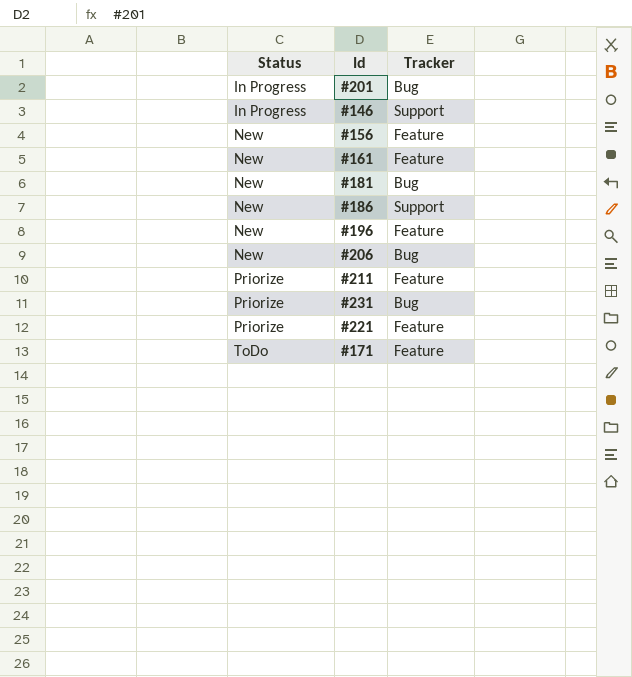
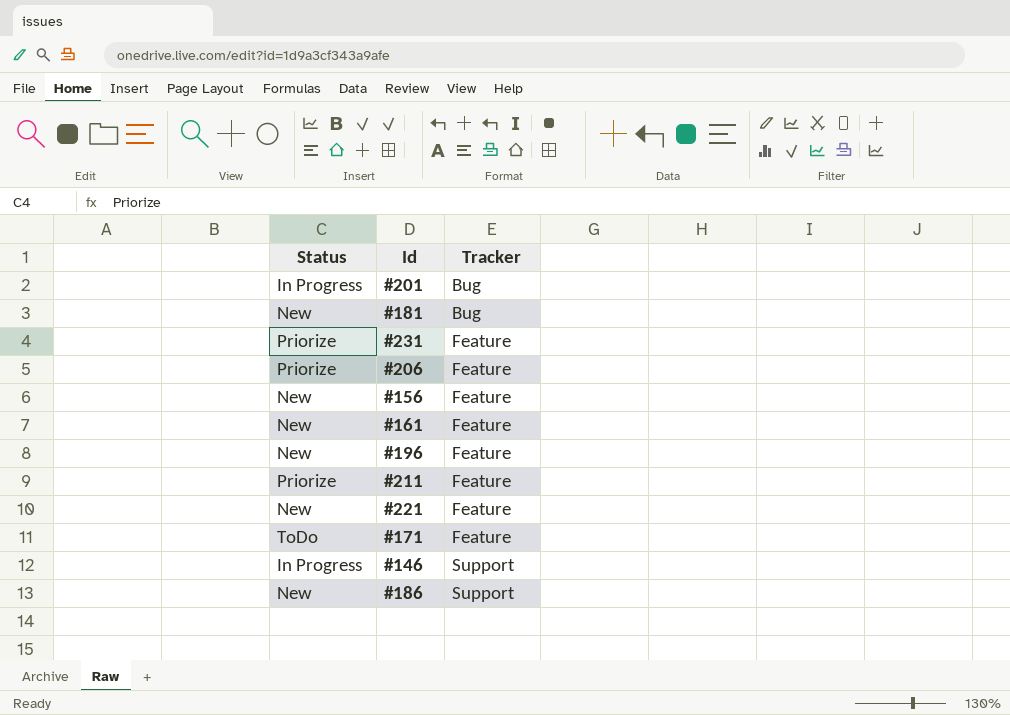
row order: Status ascending -> Tracker ascending
#231 | Tracker: Bug -> Feature
#206 | Status: New -> Priorize
#206 | Tracker: Bug -> Feature
#221 | Status: Priorize -> New

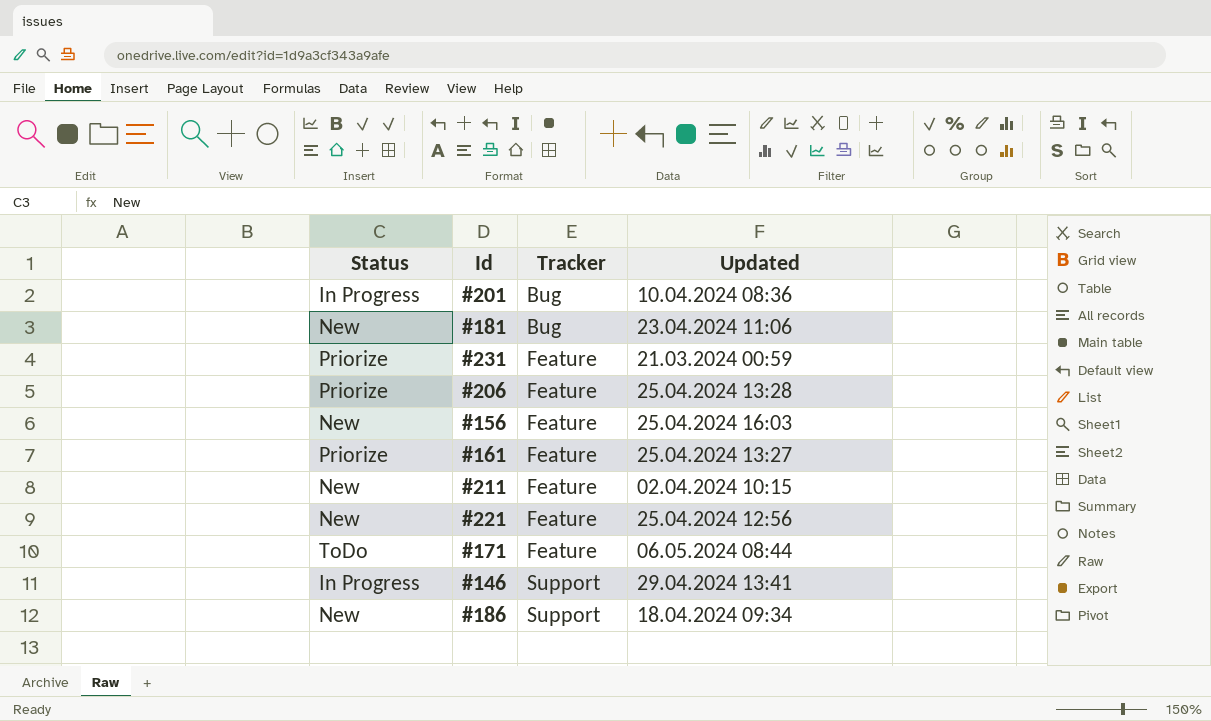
column Updated | position: none -> 4
row #196: New | Feature -> none
#161 | Status: New -> Priorize
#211 | Status: Priorize -> New

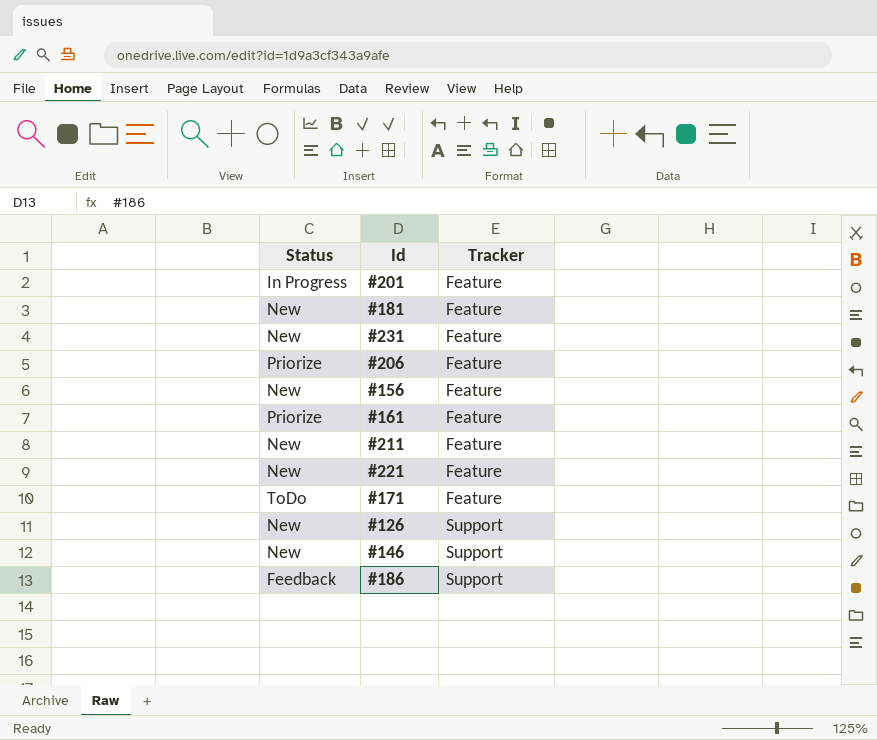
column Updated | position: 4 -> none
#201 | Tracker: Bug -> Feature
#181 | Tracker: Bug -> Feature
#231 | Status: Priorize -> New
row #126: none -> New | Support
#146 | Status: In Progress -> New
#186 | Status: New -> Feedback

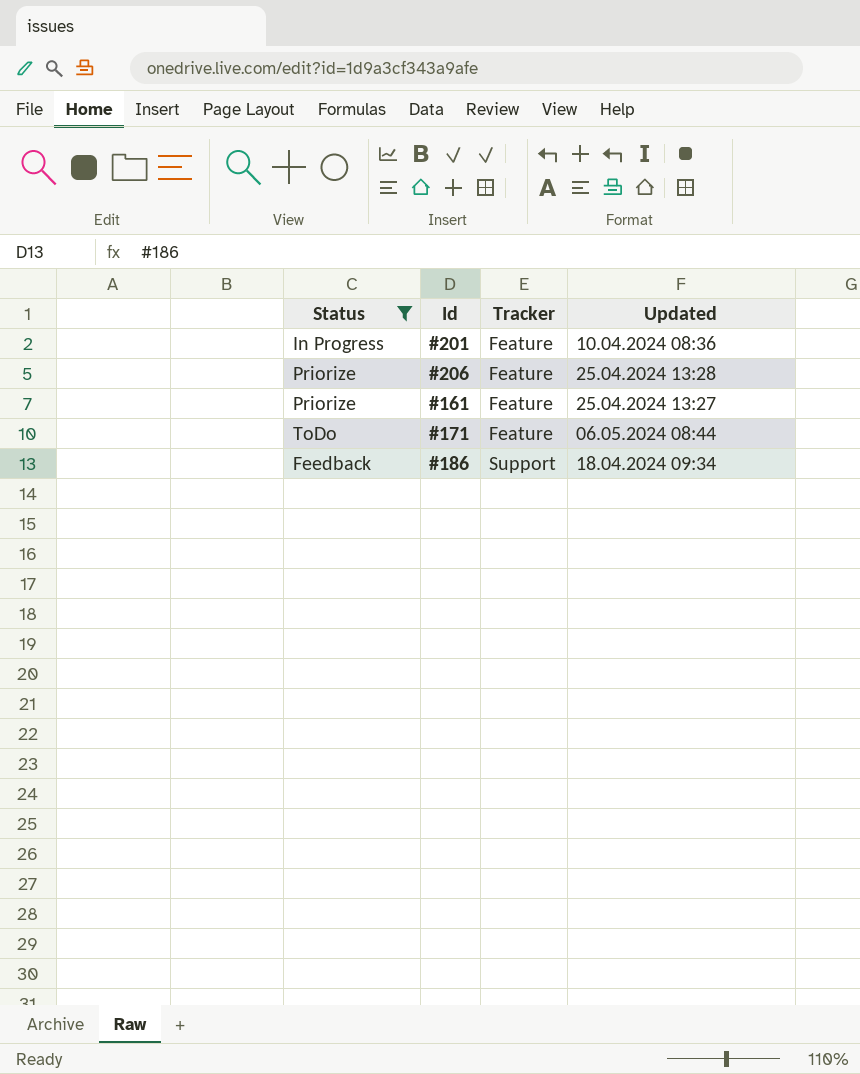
filter: none -> Status != New
column Updated | position: none -> 4

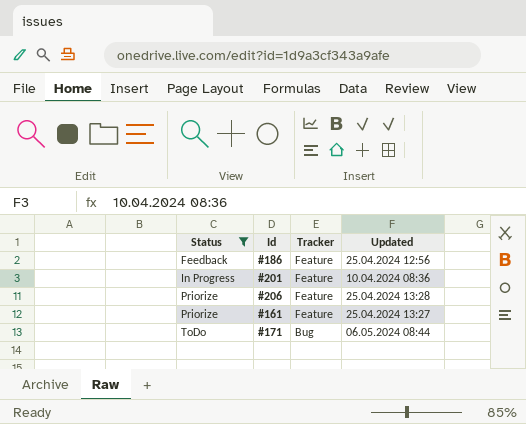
row order: Tracker ascending -> Status ascending
#186 | Tracker: Support -> Feature
#186 | Updated: 18.04.2024 09:34 -> 25.04.2024 12:56
#171 | Tracker: Feature -> Bug

